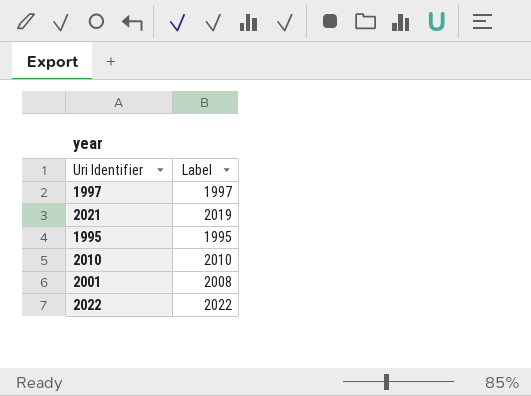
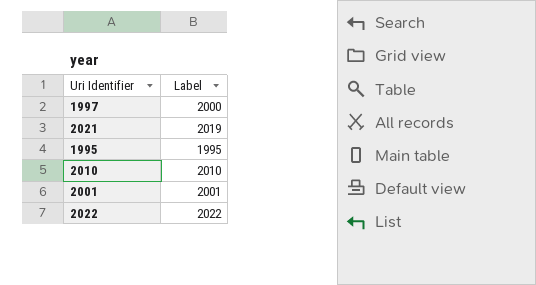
1997 | Label: 1997 -> 2000
2001 | Label: 2008 -> 2001

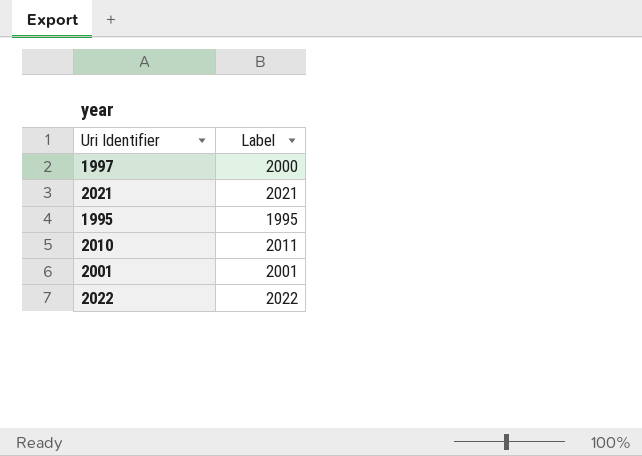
2021 | Label: 2019 -> 2021
2010 | Label: 2010 -> 2011

